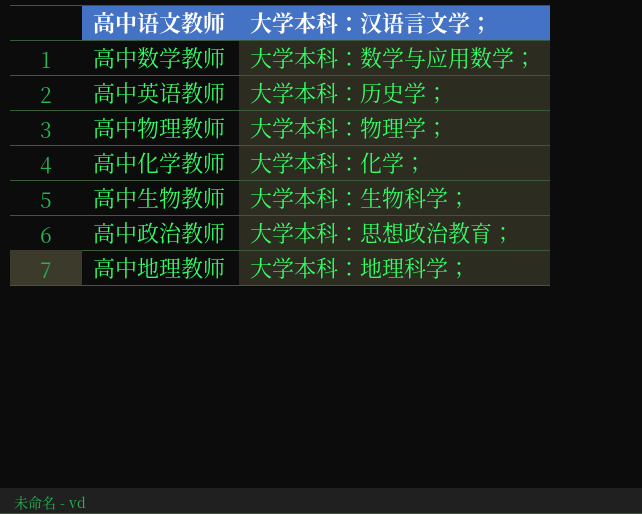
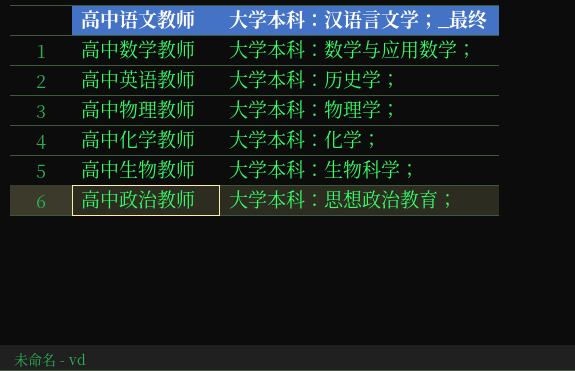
column name: 大学本科：汉语言文学； -> 大学本科：汉语言文学；_最终
row 高中地理教师: 大学本科：地理科学； -> none

